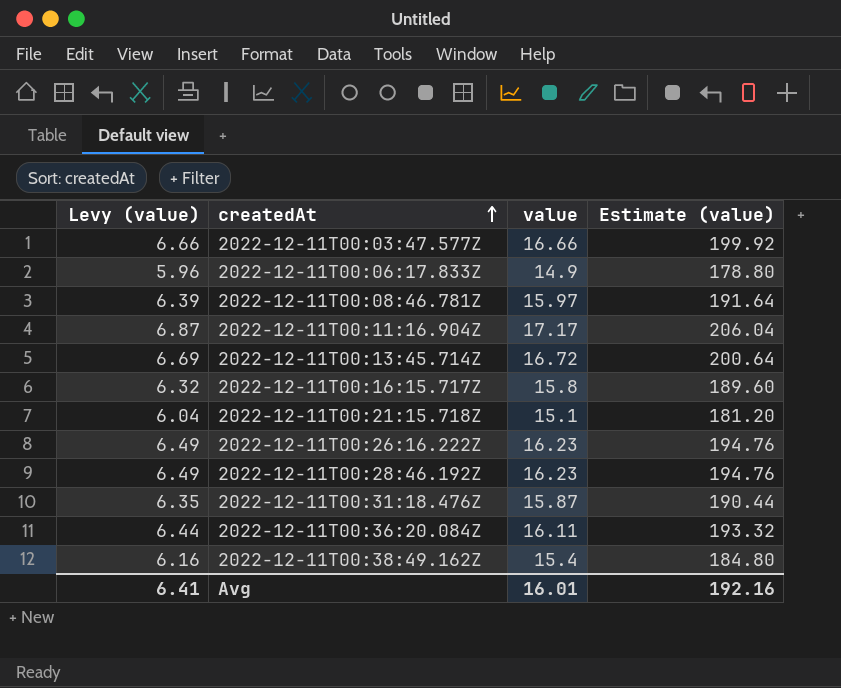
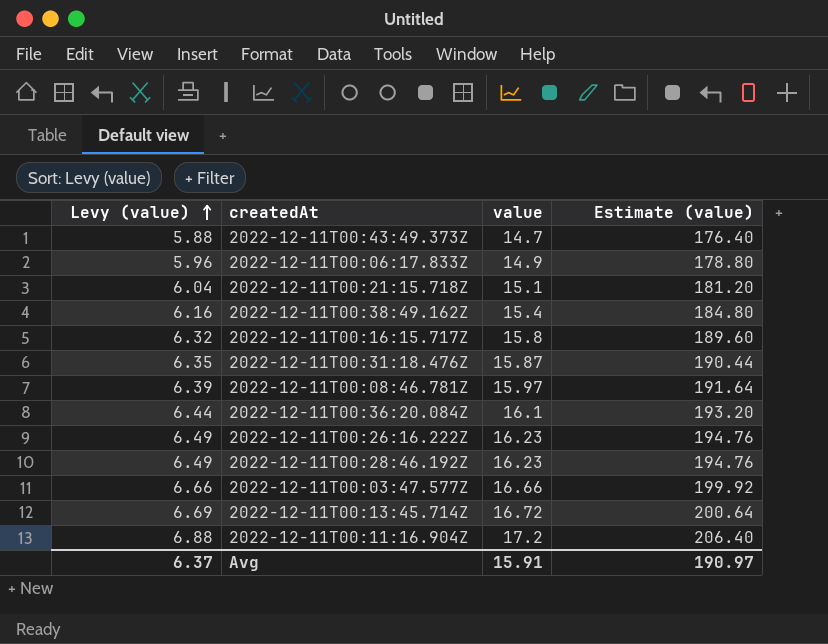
row order: createdAt ascending -> Levy (value) ascending
row 2022-12-11T00:43:49.373Z: none -> 5.88 | 14.7 | 176.40
2022-12-11T00:36:20.084Z | value: 16.11 -> 16.1
2022-12-11T00:36:20.084Z | Estimate (value): 193.32 -> 193.20
2022-12-11T00:11:16.904Z | Levy (value): 6.87 -> 6.88
2022-12-11T00:11:16.904Z | value: 17.17 -> 17.2
2022-12-11T00:11:16.904Z | Estimate (value): 206.04 -> 206.40
Avg | Levy (value): 6.41 -> 6.37
Avg | value: 16.01 -> 15.91
Avg | Estimate (value): 192.16 -> 190.97

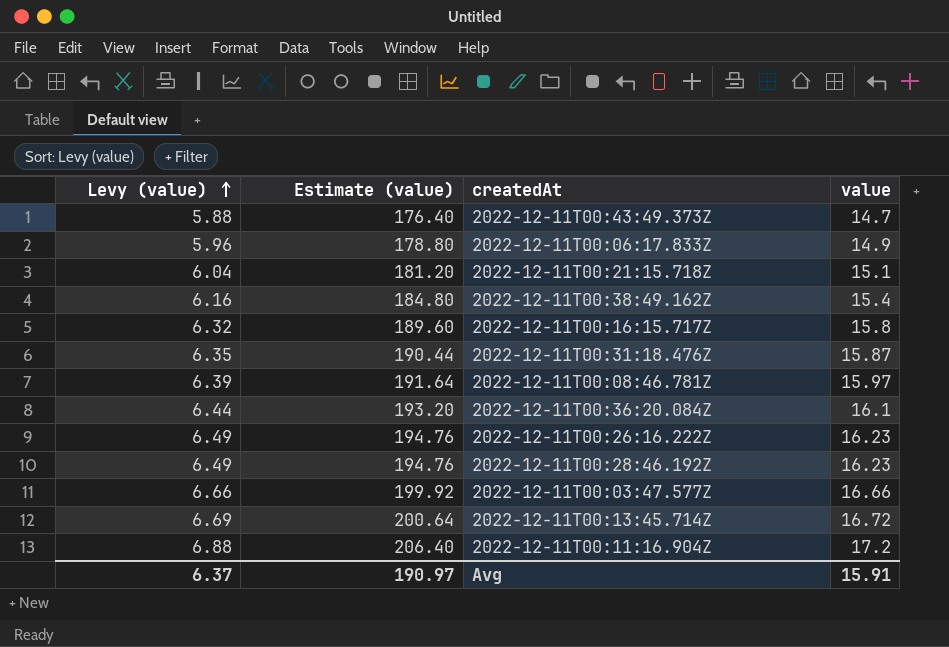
column Estimate (value) | position: 4 -> 2

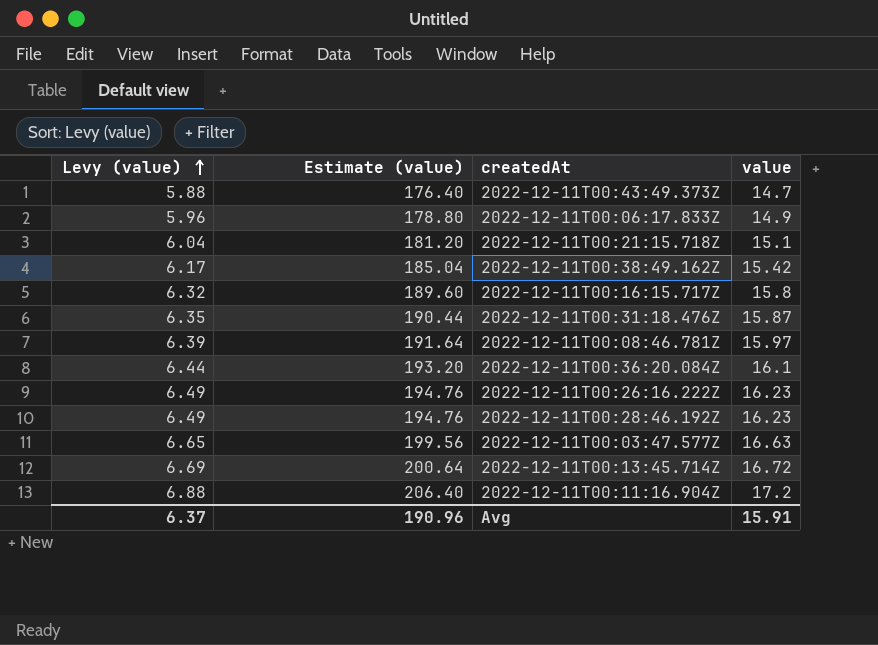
2022-12-11T00:38:49.162Z | Levy (value): 6.16 -> 6.17
2022-12-11T00:38:49.162Z | Estimate (value): 184.80 -> 185.04
2022-12-11T00:38:49.162Z | value: 15.4 -> 15.42
2022-12-11T00:03:47.577Z | Levy (value): 6.66 -> 6.65
2022-12-11T00:03:47.577Z | Estimate (value): 199.92 -> 199.56
2022-12-11T00:03:47.577Z | value: 16.66 -> 16.63
Avg | Estimate (value): 190.97 -> 190.96

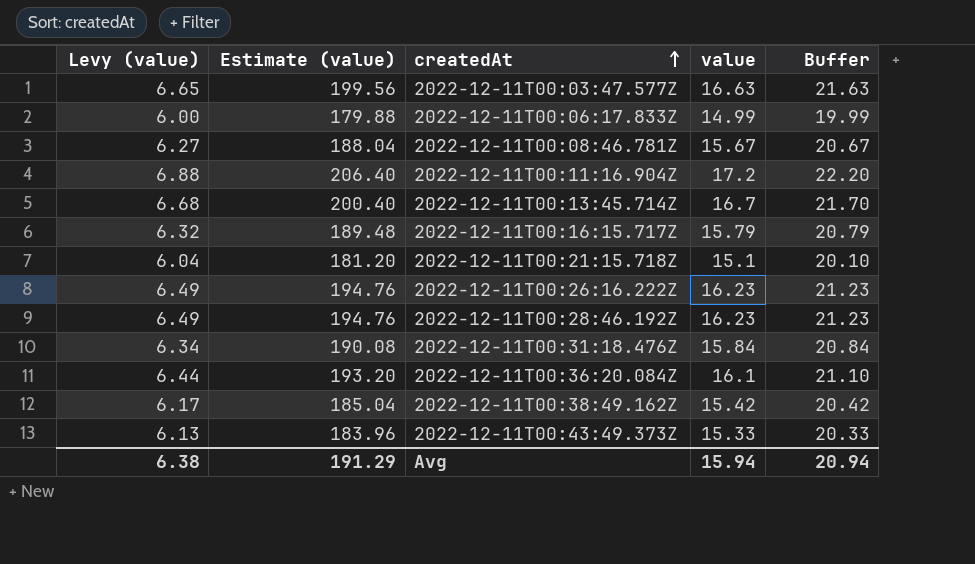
row order: Levy (value) ascending -> createdAt ascending
column Buffer | formula: none -> [value] + 5
2022-12-11T00:06:17.833Z | Levy (value): 5.96 -> 6.00
2022-12-11T00:06:17.833Z | Estimate (value): 178.80 -> 179.88
2022-12-11T00:06:17.833Z | value: 14.9 -> 14.99
2022-12-11T00:08:46.781Z | Levy (value): 6.39 -> 6.27
2022-12-11T00:08:46.781Z | Estimate (value): 191.64 -> 188.04
2022-12-11T00:08:46.781Z | value: 15.97 -> 15.67
2022-12-11T00:13:45.714Z | Levy (value): 6.69 -> 6.68
2022-12-11T00:13:45.714Z | Estimate (value): 200.64 -> 200.40
2022-12-11T00:13:45.714Z | value: 16.72 -> 16.7
2022-12-11T00:16:15.717Z | Estimate (value): 189.60 -> 189.48
2022-12-11T00:16:15.717Z | value: 15.8 -> 15.79
2022-12-11T00:31:18.476Z | Levy (value): 6.35 -> 6.34
2022-12-11T00:31:18.476Z | Estimate (value): 190.44 -> 190.08
2022-12-11T00:31:18.476Z | value: 15.87 -> 15.84
2022-12-11T00:43:49.373Z | Levy (value): 5.88 -> 6.13
2022-12-11T00:43:49.373Z | Estimate (value): 176.40 -> 183.96
2022-12-11T00:43:49.373Z | value: 14.7 -> 15.33
Avg | Levy (value): 6.37 -> 6.38
Avg | Estimate (value): 190.96 -> 191.29
Avg | value: 15.91 -> 15.94

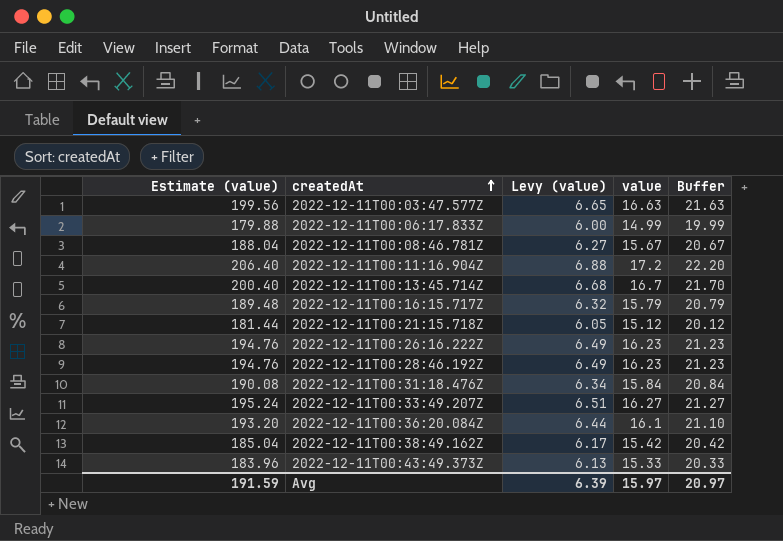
column Levy (value) | position: 1 -> 3
2022-12-11T00:21:15.718Z | Estimate (value): 181.20 -> 181.44
2022-12-11T00:21:15.718Z | Levy (value): 6.04 -> 6.05
2022-12-11T00:21:15.718Z | value: 15.1 -> 15.12
2022-12-11T00:21:15.718Z | Buffer: 20.10 -> 20.12
row 2022-12-11T00:33:49.207Z: none -> 195.24 | 6.51 | 16.27 | 21.27
Avg | Estimate (value): 191.29 -> 191.59
Avg | Levy (value): 6.38 -> 6.39
Avg | value: 15.94 -> 15.97
Avg | Buffer: 20.94 -> 20.97

